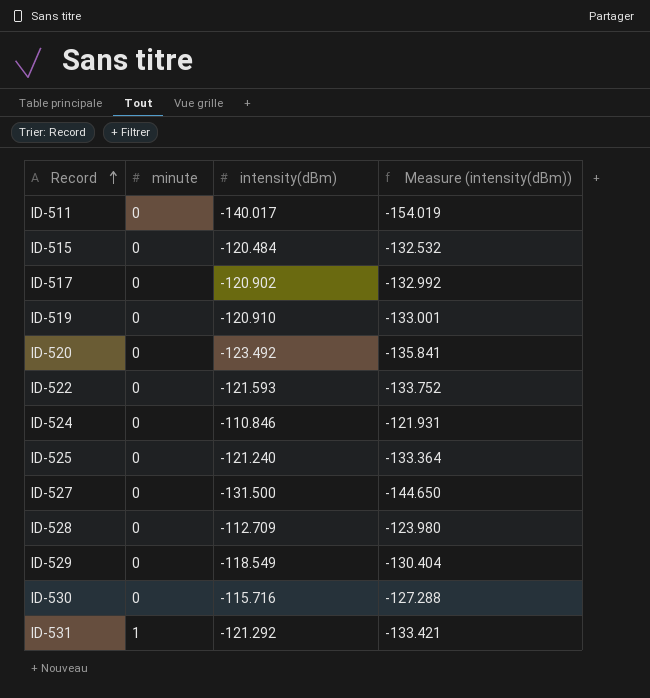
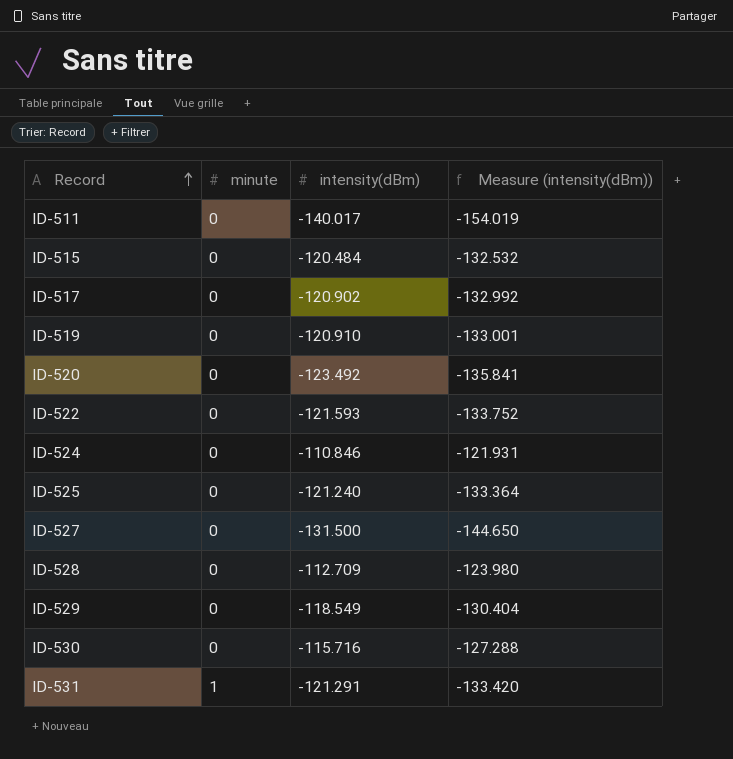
ID-531 | intensity(dBm): -121.292 -> -121.291
ID-531 | Measure (intensity(dBm)): -133.421 -> -133.420

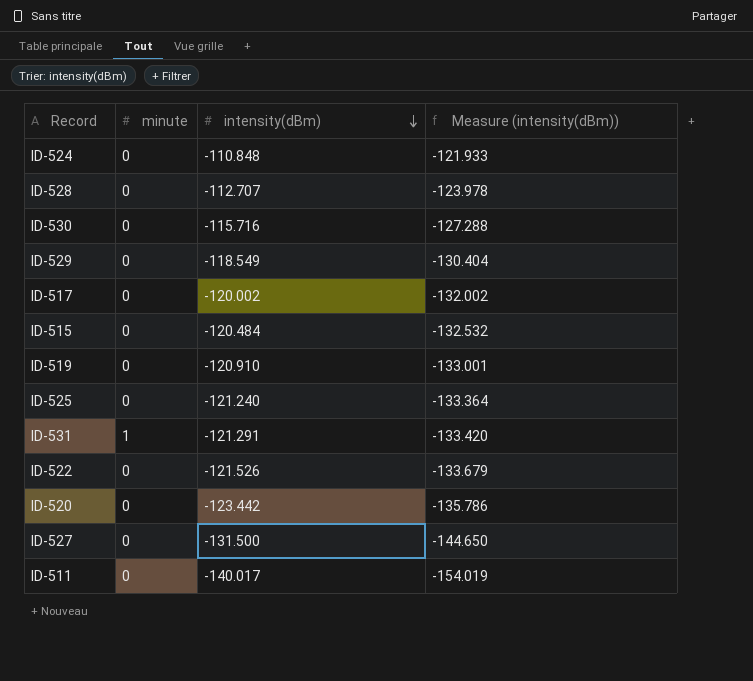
row order: Record ascending -> intensity(dBm) descending
ID-524 | intensity(dBm): -110.846 -> -110.848
ID-524 | Measure (intensity(dBm)): -121.931 -> -121.933
ID-528 | intensity(dBm): -112.709 -> -112.707
ID-528 | Measure (intensity(dBm)): -123.980 -> -123.978
ID-517 | intensity(dBm): -120.902 -> -120.002
ID-517 | Measure (intensity(dBm)): -132.992 -> -132.002
ID-522 | intensity(dBm): -121.593 -> -121.526
ID-522 | Measure (intensity(dBm)): -133.752 -> -133.679
ID-520 | intensity(dBm): -123.492 -> -123.442
ID-520 | Measure (intensity(dBm)): -135.841 -> -135.786

